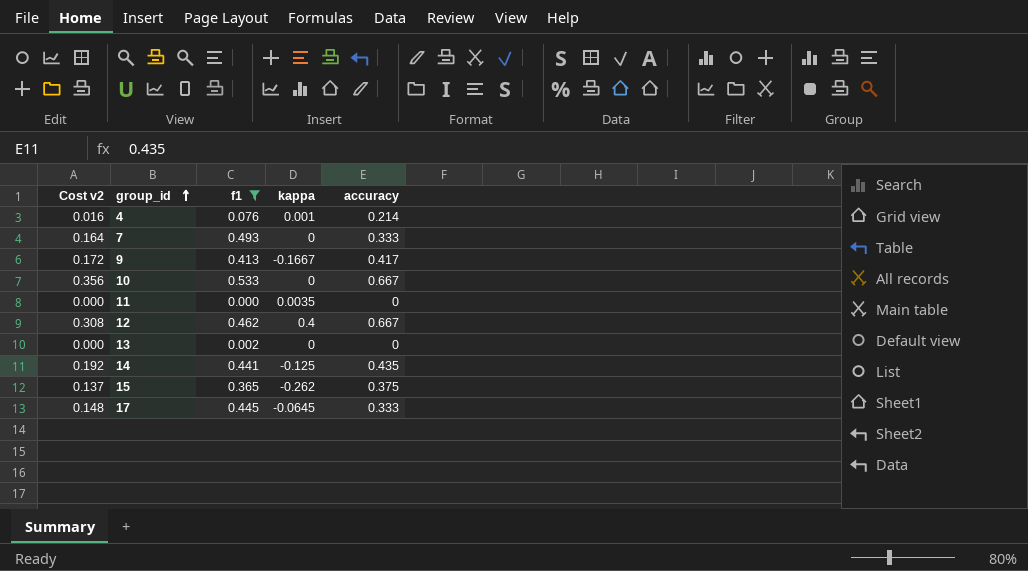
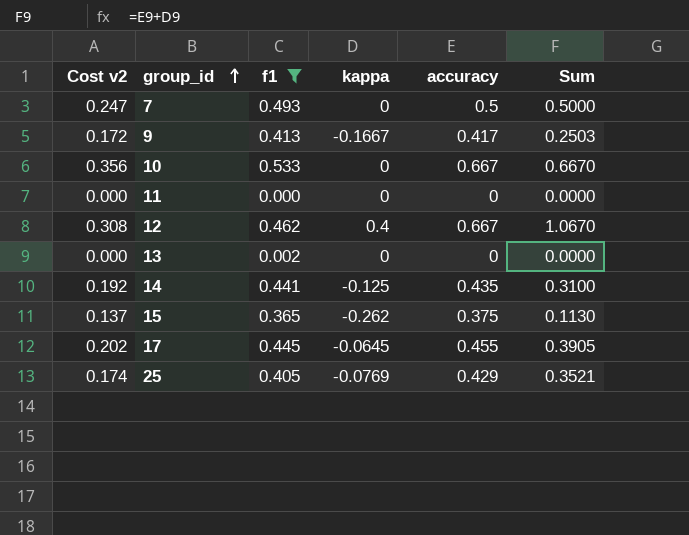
column Sum | formula: none -> [kappa] + [accuracy]
row 4: 0.016 | 0.076 | 0.001 | 0.214 -> none
7 | Cost v2: 0.164 -> 0.247
7 | accuracy: 0.333 -> 0.5
11 | kappa: 0.0035 -> 0
17 | Cost v2: 0.148 -> 0.202
17 | accuracy: 0.333 -> 0.455
row 25: none -> 0.174 | 0.405 | -0.0769 | 0.429 | 0.3521

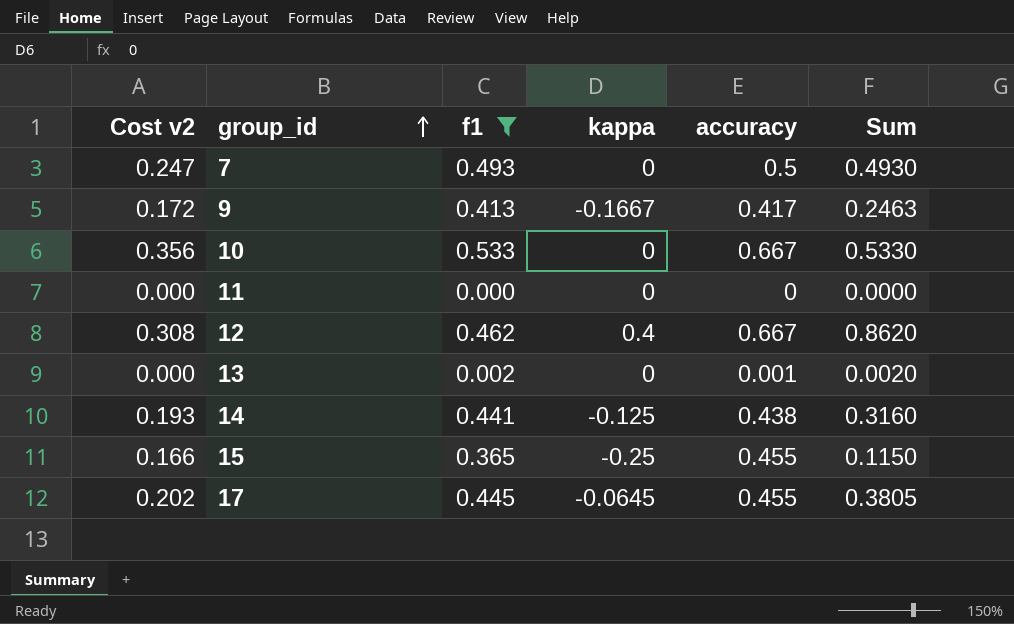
column Sum | formula: [kappa] + [accuracy] -> [f1] + [kappa]
row 25: 0.174 | 0.405 | -0.0769 | 0.429 | 0.3521 -> none
13 | accuracy: 0 -> 0.001
14 | Cost v2: 0.192 -> 0.193
14 | accuracy: 0.435 -> 0.438
15 | Cost v2: 0.137 -> 0.166
15 | kappa: -0.262 -> -0.25
15 | accuracy: 0.375 -> 0.455

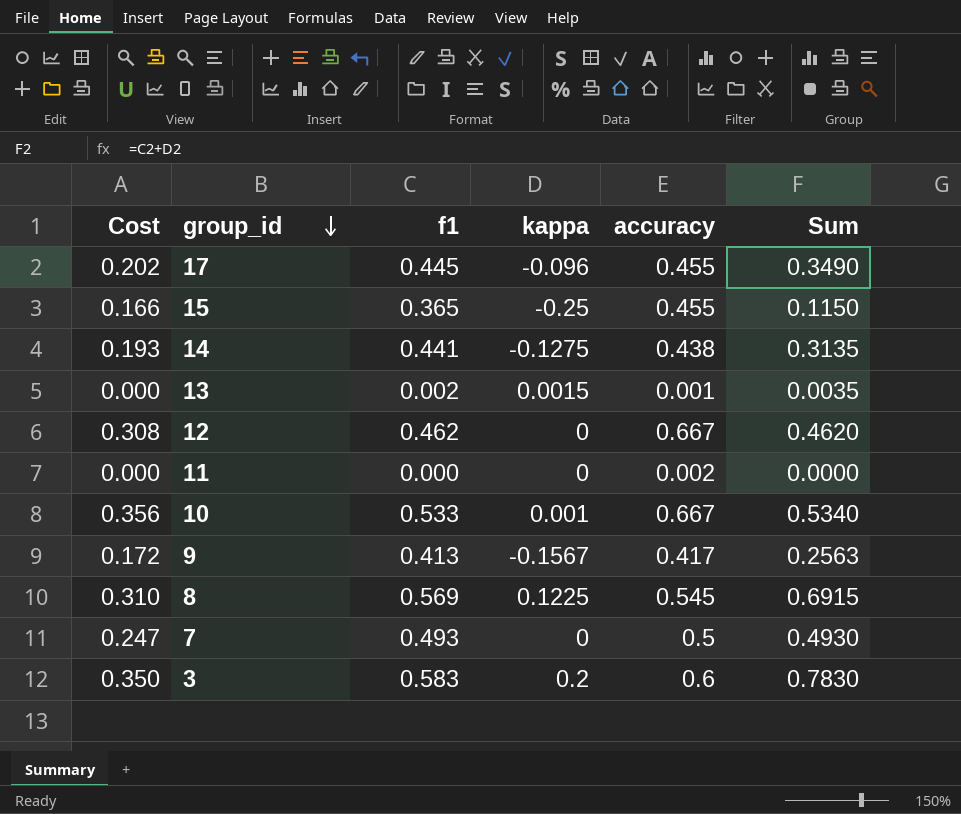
filter: f1 <= 0.533 -> none
row order: group_id ascending -> group_id descending
column name: Cost v2 -> Cost
17 | kappa: -0.0645 -> -0.096
17 | Sum: 0.3805 -> 0.3490
14 | kappa: -0.125 -> -0.1275
14 | Sum: 0.3160 -> 0.3135
13 | kappa: 0 -> 0.0015
13 | Sum: 0.0020 -> 0.0035
12 | kappa: 0.4 -> 0
12 | Sum: 0.8620 -> 0.4620
11 | accuracy: 0 -> 0.002
10 | kappa: 0 -> 0.001
10 | Sum: 0.5330 -> 0.5340
9 | kappa: -0.1667 -> -0.1567
9 | Sum: 0.2463 -> 0.2563

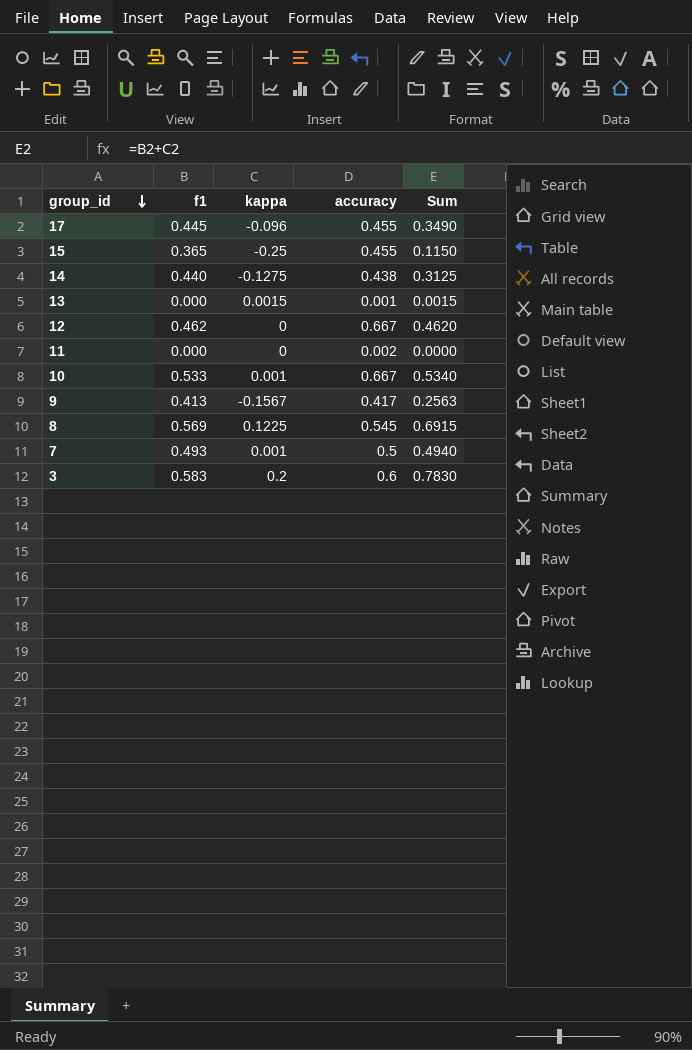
column Cost | formula: [f1] * [accuracy] -> none
14 | f1: 0.441 -> 0.440
14 | Sum: 0.3135 -> 0.3125
13 | f1: 0.002 -> 0.000
13 | Sum: 0.0035 -> 0.0015
7 | kappa: 0 -> 0.001
7 | Sum: 0.4930 -> 0.4940

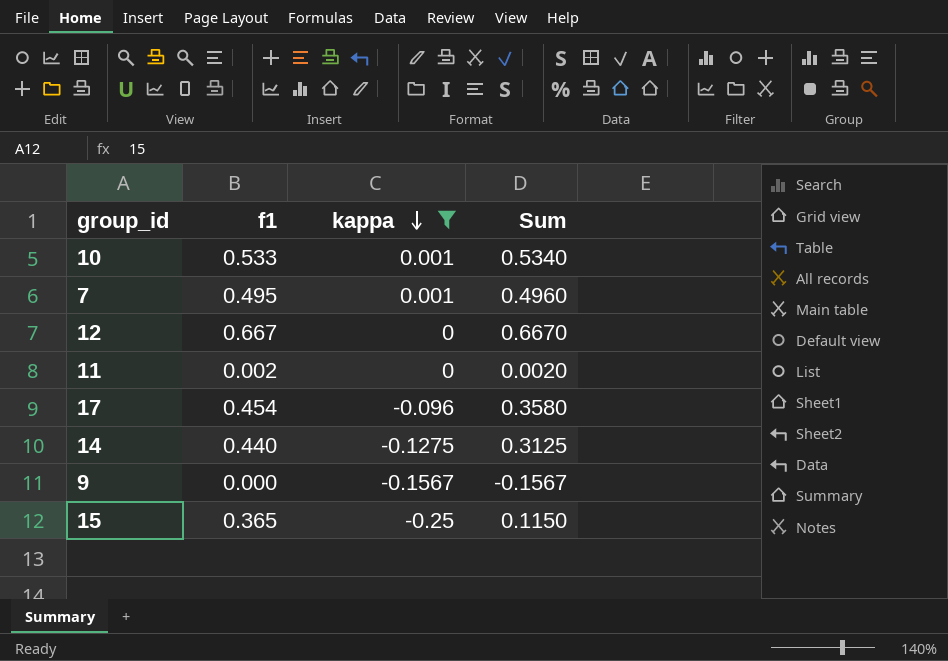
filter: none -> kappa <= 0.001
row order: group_id descending -> kappa descending
column accuracy | position: 4 -> none
7 | f1: 0.493 -> 0.495
7 | Sum: 0.4940 -> 0.4960
12 | f1: 0.462 -> 0.667
12 | Sum: 0.4620 -> 0.6670
11 | f1: 0.000 -> 0.002
11 | Sum: 0.0000 -> 0.0020
17 | f1: 0.445 -> 0.454
17 | Sum: 0.3490 -> 0.3580
9 | f1: 0.413 -> 0.000
9 | Sum: 0.2563 -> -0.1567

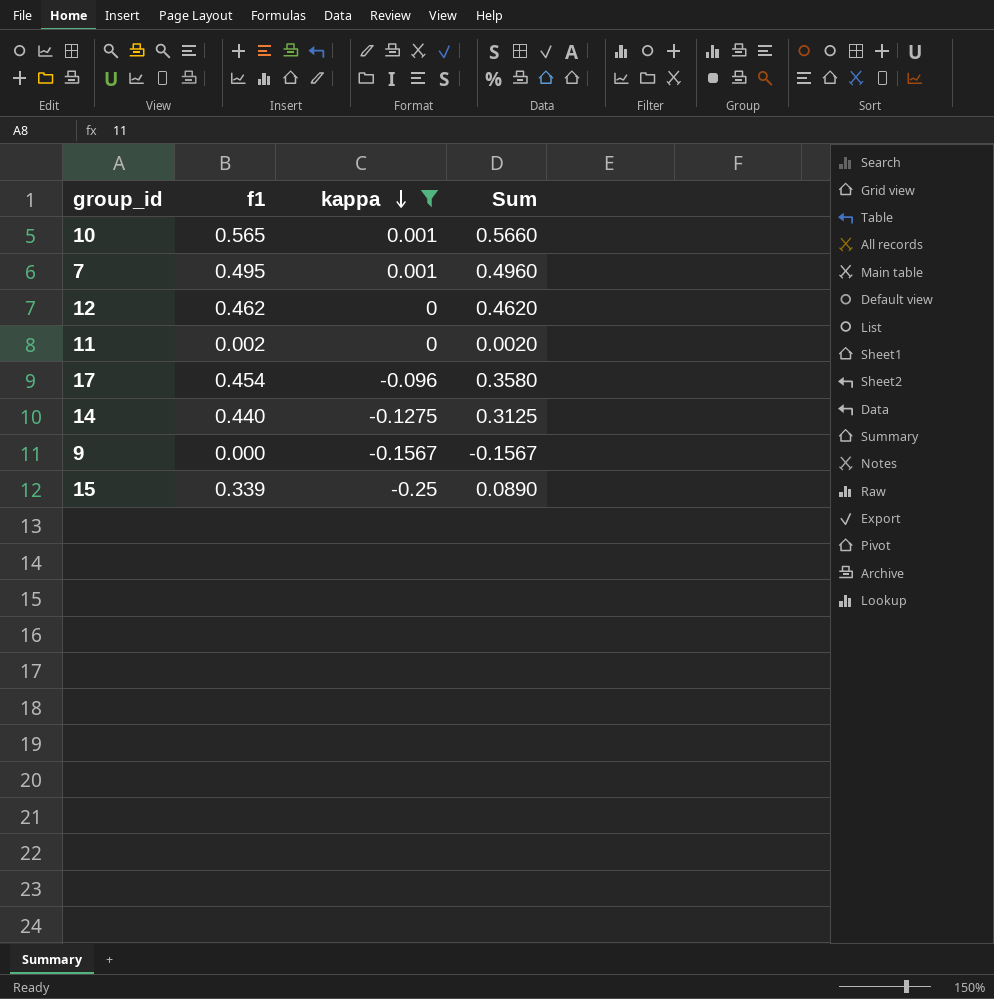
10 | f1: 0.533 -> 0.565
10 | Sum: 0.5340 -> 0.5660
12 | f1: 0.667 -> 0.462
12 | Sum: 0.6670 -> 0.4620
15 | f1: 0.365 -> 0.339
15 | Sum: 0.1150 -> 0.0890

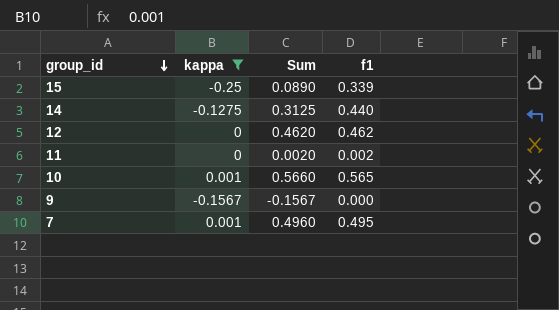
row order: kappa descending -> group_id descending
column f1 | position: 2 -> 4
row 17: 0.454 | -0.096 | 0.3580 -> none

